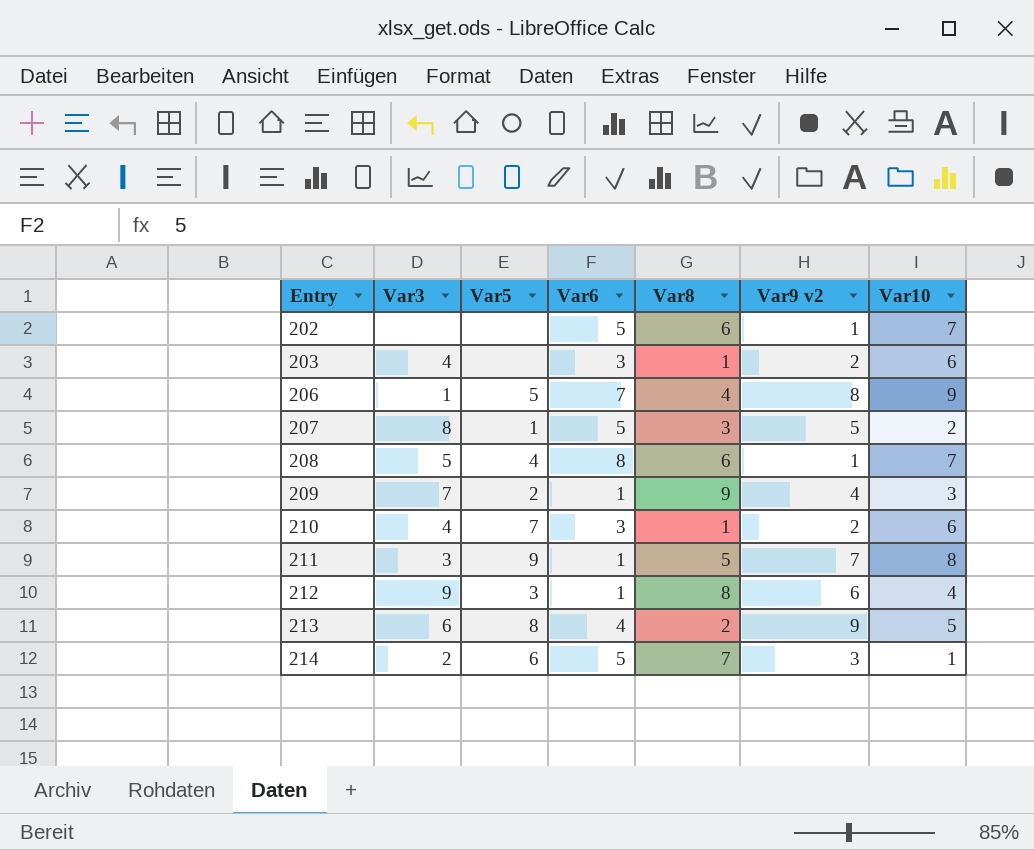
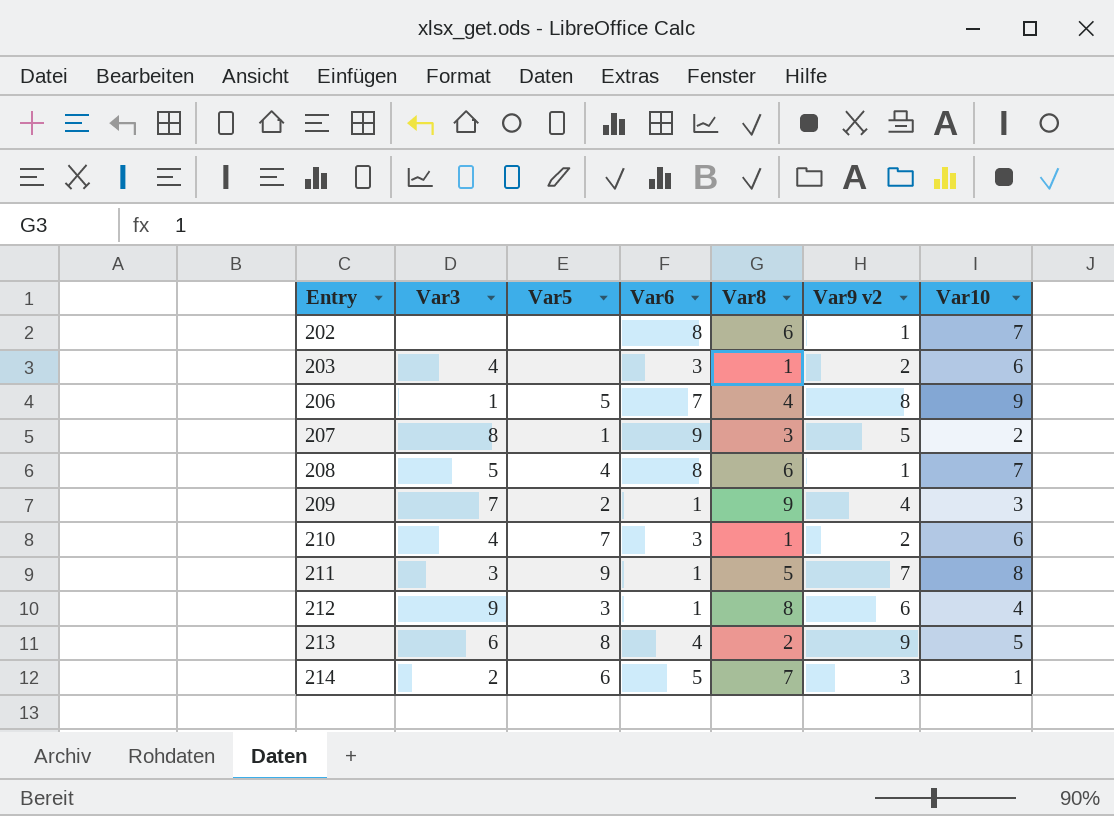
202 | Var6: 5 -> 8
207 | Var6: 5 -> 9

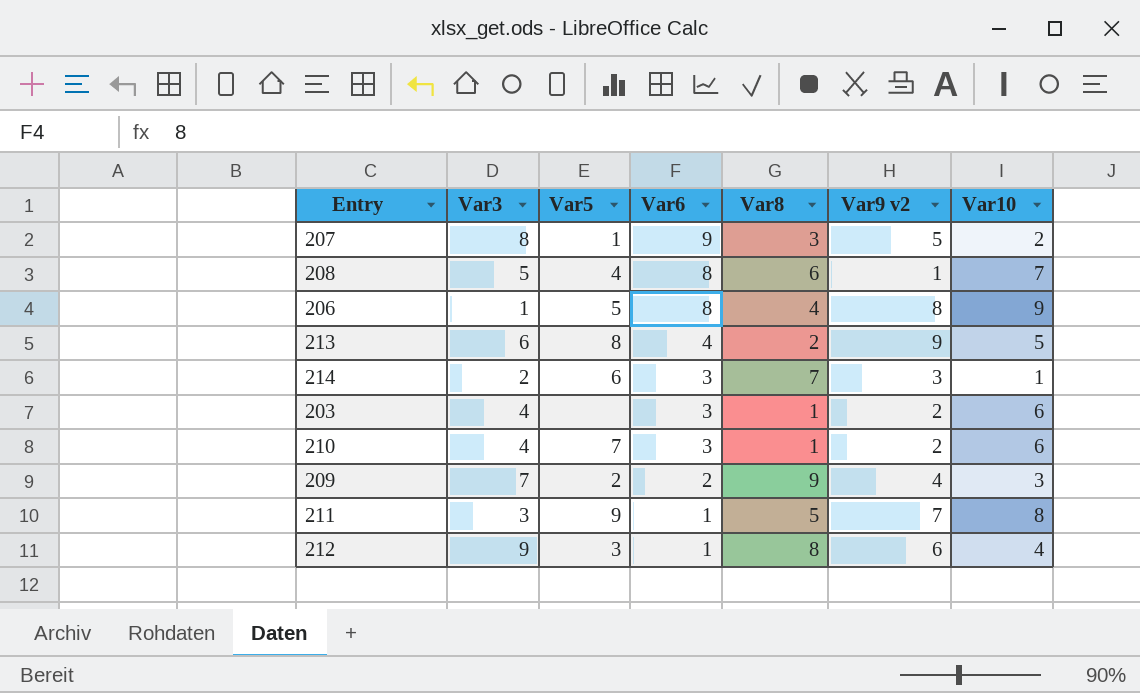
row order: Entry ascending -> Var6 descending
row 202: none | none | 8 | 6 | 1 | 7 -> none
206 | Var6: 7 -> 8
214 | Var6: 5 -> 3
209 | Var6: 1 -> 2

